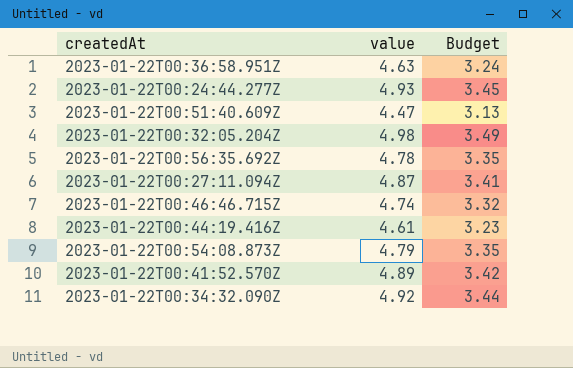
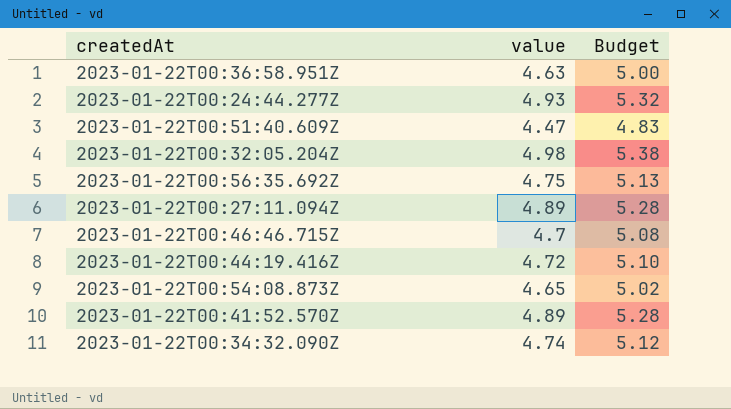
column Budget | formula: [value] * 0.7 -> [value] * 1.08
2023-01-22T00:56:35.692Z | value: 4.78 -> 4.75
2023-01-22T00:27:11.094Z | value: 4.87 -> 4.89
2023-01-22T00:46:46.715Z | value: 4.74 -> 4.7
2023-01-22T00:44:19.416Z | value: 4.61 -> 4.72
2023-01-22T00:54:08.873Z | value: 4.79 -> 4.65
2023-01-22T00:34:32.090Z | value: 4.92 -> 4.74

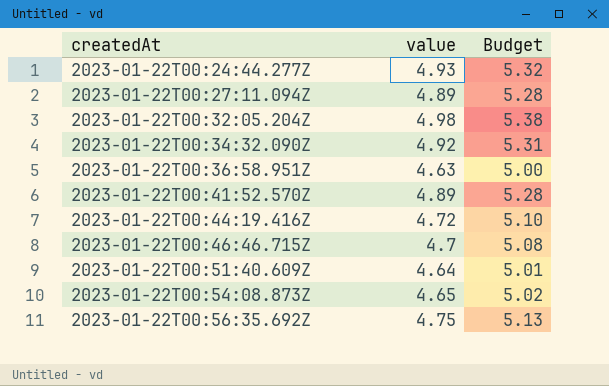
row order: none -> createdAt ascending
2023-01-22T00:34:32.090Z | value: 4.74 -> 4.92
2023-01-22T00:34:32.090Z | Budget: 5.12 -> 5.31
2023-01-22T00:51:40.609Z | value: 4.47 -> 4.64
2023-01-22T00:51:40.609Z | Budget: 4.83 -> 5.01

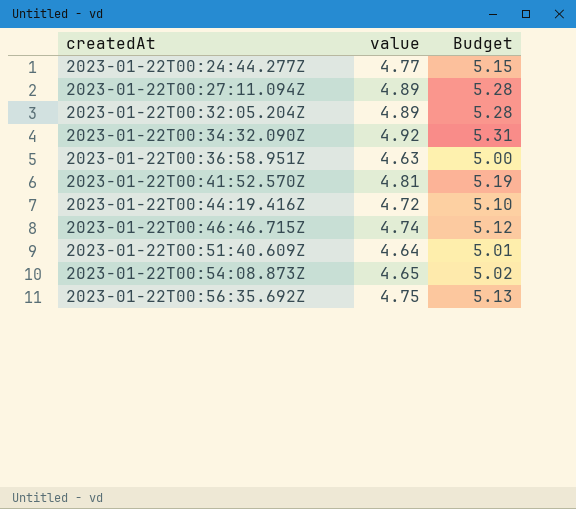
2023-01-22T00:24:44.277Z | value: 4.93 -> 4.77
2023-01-22T00:24:44.277Z | Budget: 5.32 -> 5.15
2023-01-22T00:32:05.204Z | value: 4.98 -> 4.89
2023-01-22T00:32:05.204Z | Budget: 5.38 -> 5.28
2023-01-22T00:41:52.570Z | value: 4.89 -> 4.81
2023-01-22T00:41:52.570Z | Budget: 5.28 -> 5.19
2023-01-22T00:46:46.715Z | value: 4.7 -> 4.74
2023-01-22T00:46:46.715Z | Budget: 5.08 -> 5.12

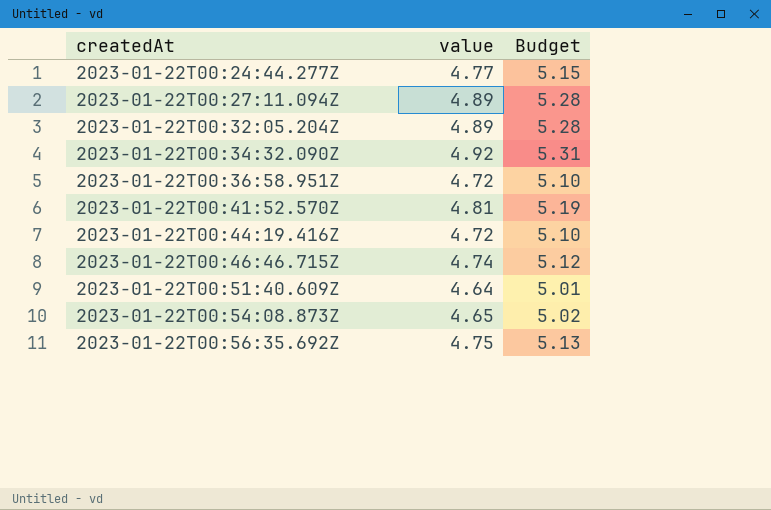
2023-01-22T00:36:58.951Z | value: 4.63 -> 4.72
2023-01-22T00:36:58.951Z | Budget: 5.00 -> 5.10

